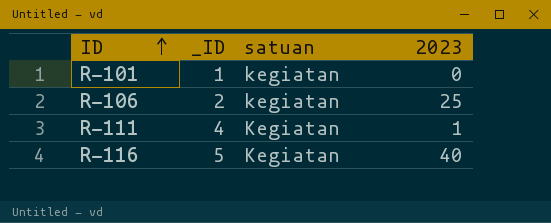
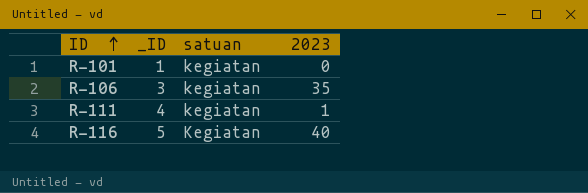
R-106 | _ID: 2 -> 3
R-106 | 2023: 25 -> 35
R-111 | satuan: Kegiatan -> kegiatan

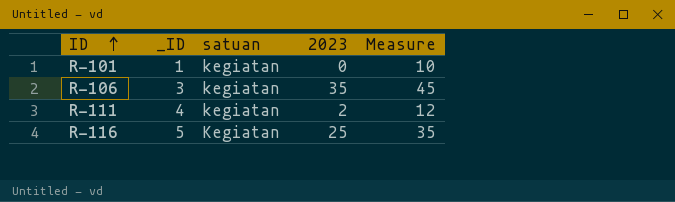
column Measure | formula: none -> [2023] + 10
R-111 | 2023: 1 -> 2
R-116 | 2023: 40 -> 25

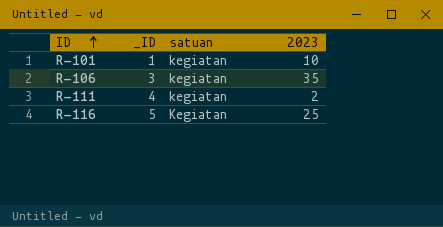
column Measure | formula: [2023] + 10 -> none
R-101 | 2023: 0 -> 10

